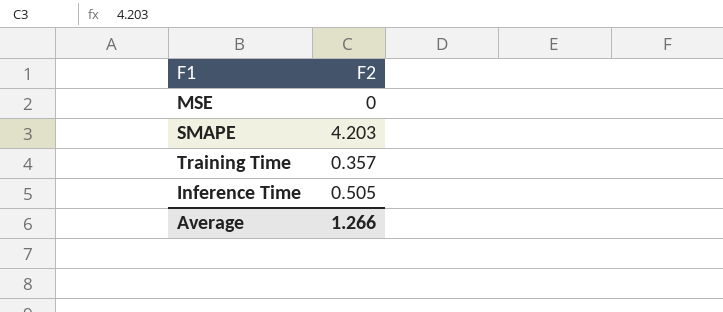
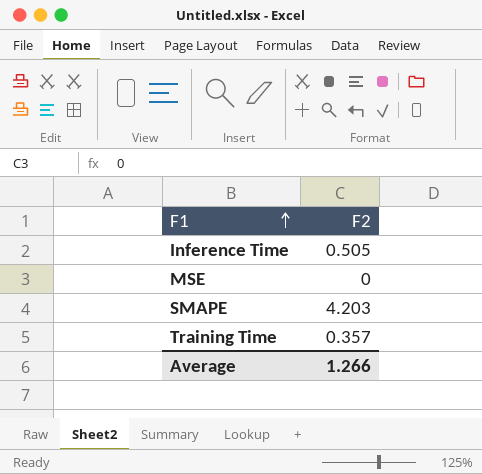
row order: none -> F1 ascending

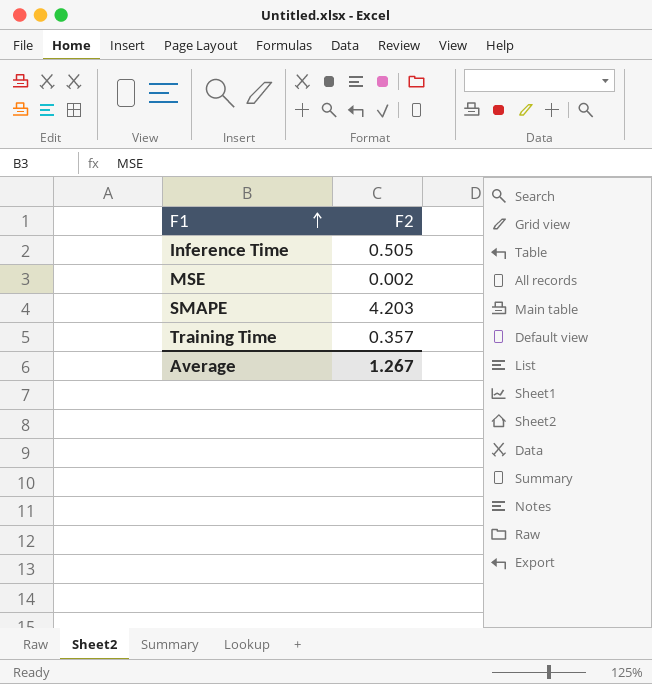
MSE | F2: 0 -> 0.002
Average | F2: 1.266 -> 1.267

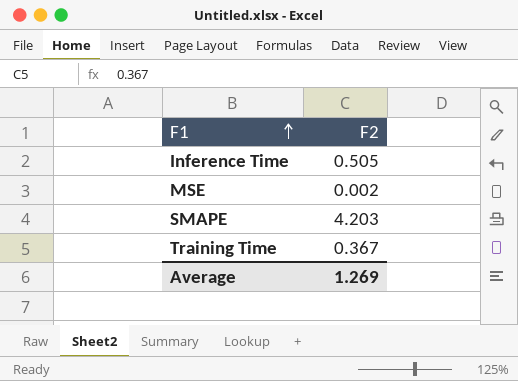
Training Time | F2: 0.357 -> 0.367
Average | F2: 1.267 -> 1.269

